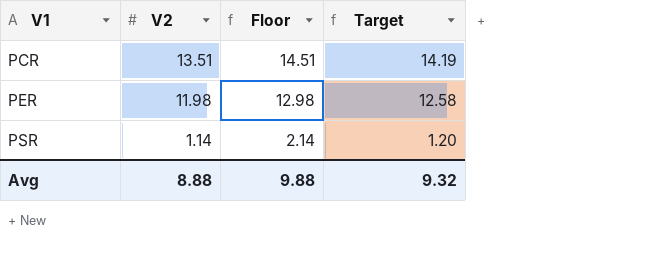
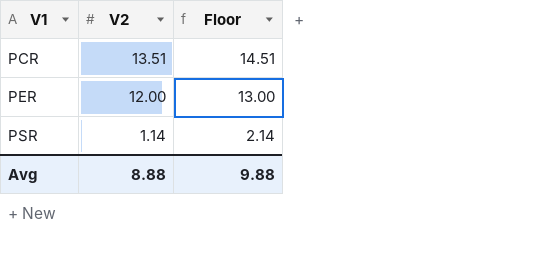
column Target | formula: [V2] * 1.05 -> none
PER | V2: 11.98 -> 12.00
PER | Floor: 12.98 -> 13.00

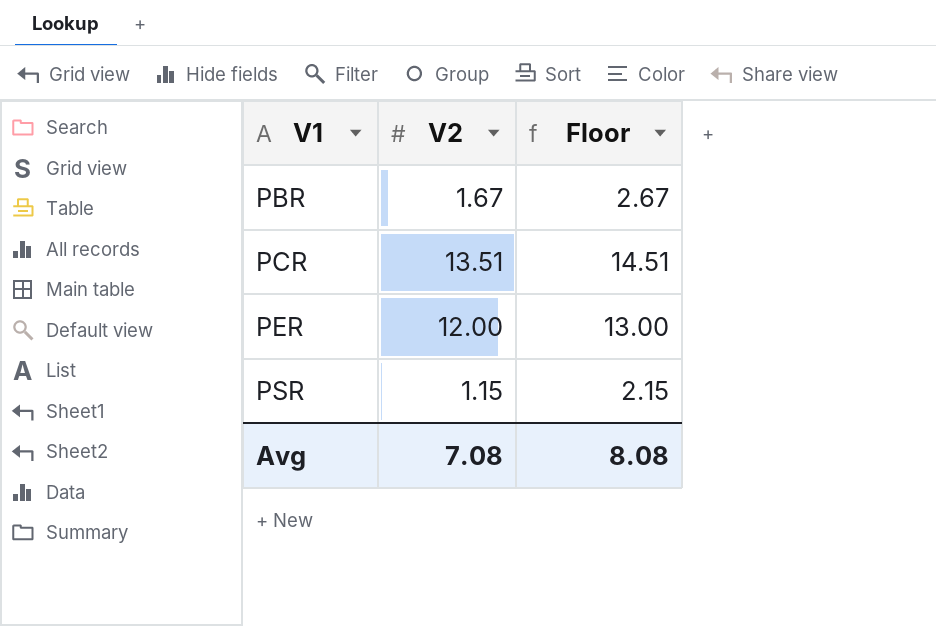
row PBR: none -> 1.67 | 2.67
PSR | V2: 1.14 -> 1.15
PSR | Floor: 2.14 -> 2.15
Avg | V2: 8.88 -> 7.08
Avg | Floor: 9.88 -> 8.08

